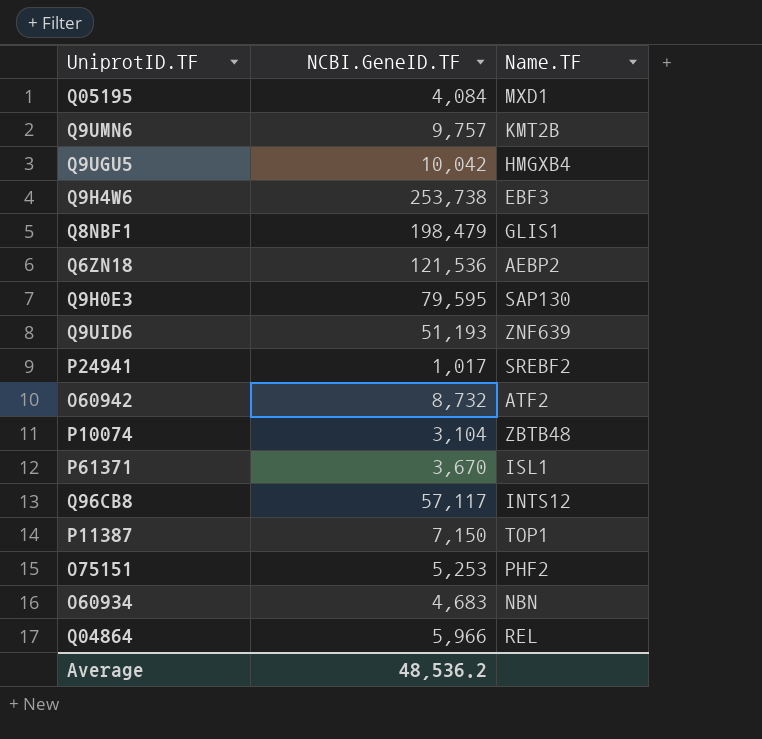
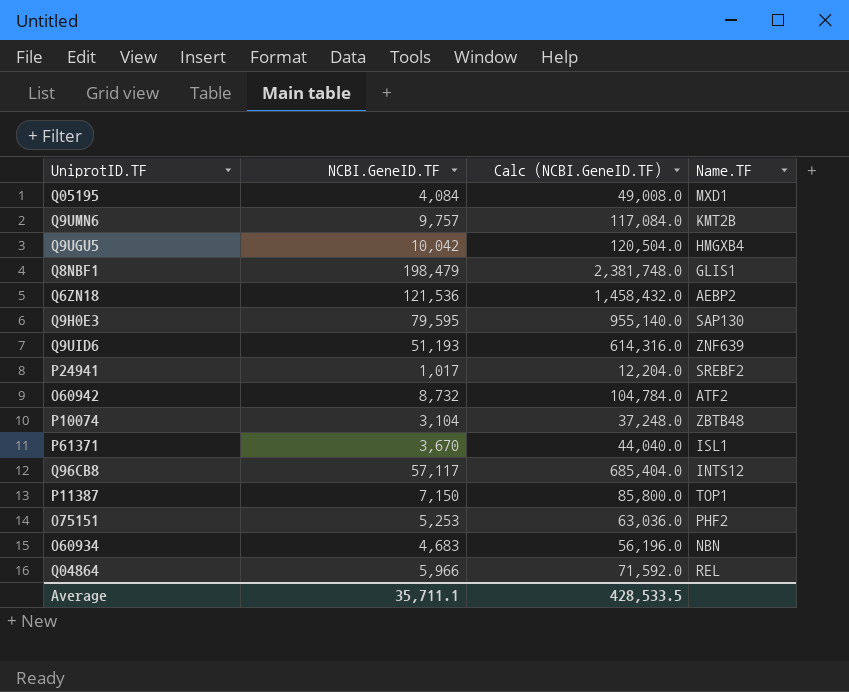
column Calc (NCBI.GeneID.TF) | formula: none -> [NCBI.GeneID.TF] * 12
row Q9H4W6: 253,738 | EBF3 -> none
Average | NCBI.GeneID.TF: 48,536.2 -> 35,711.1

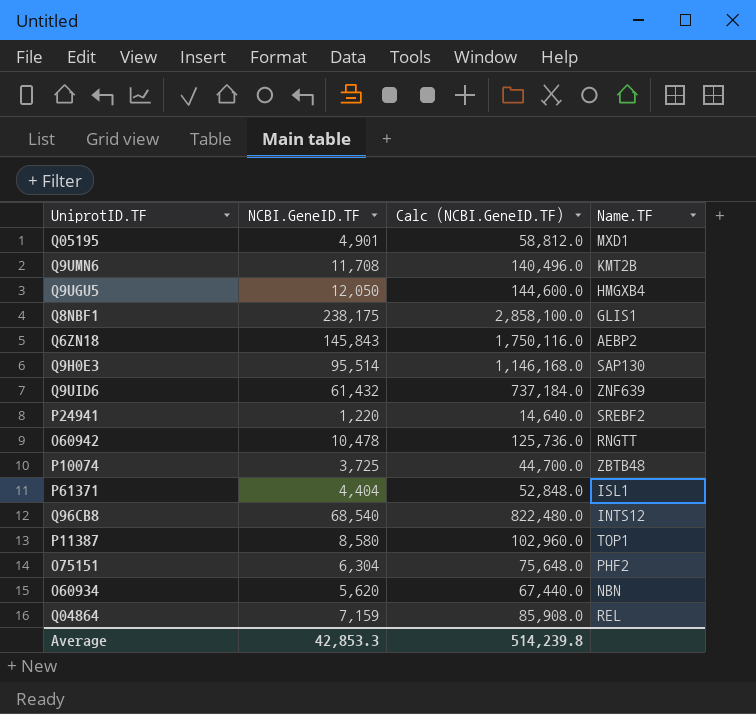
Q05195 | NCBI.GeneID.TF: 4,084 -> 4,901
Q05195 | Calc (NCBI.GeneID.TF): 49,008.0 -> 58,812.0
Q9UMN6 | NCBI.GeneID.TF: 9,757 -> 11,708
Q9UMN6 | Calc (NCBI.GeneID.TF): 117,084.0 -> 140,496.0
Q9UGU5 | NCBI.GeneID.TF: 10,042 -> 12,050
Q9UGU5 | Calc (NCBI.GeneID.TF): 120,504.0 -> 144,600.0
Q8NBF1 | NCBI.GeneID.TF: 198,479 -> 238,175
Q8NBF1 | Calc (NCBI.GeneID.TF): 2,381,748.0 -> 2,858,100.0
Q6ZN18 | NCBI.GeneID.TF: 121,536 -> 145,843
Q6ZN18 | Calc (NCBI.GeneID.TF): 1,458,432.0 -> 1,750,116.0
Q9H0E3 | NCBI.GeneID.TF: 79,595 -> 95,514
Q9H0E3 | Calc (NCBI.GeneID.TF): 955,140.0 -> 1,146,168.0
Q9UID6 | NCBI.GeneID.TF: 51,193 -> 61,432
Q9UID6 | Calc (NCBI.GeneID.TF): 614,316.0 -> 737,184.0
P24941 | NCBI.GeneID.TF: 1,017 -> 1,220
P24941 | Calc (NCBI.GeneID.TF): 12,204.0 -> 14,640.0
O60942 | NCBI.GeneID.TF: 8,732 -> 10,478
O60942 | Calc (NCBI.GeneID.TF): 104,784.0 -> 125,736.0
O60942 | Name.TF: ATF2 -> RNGTT
P10074 | NCBI.GeneID.TF: 3,104 -> 3,725
P10074 | Calc (NCBI.GeneID.TF): 37,248.0 -> 44,700.0
P61371 | NCBI.GeneID.TF: 3,670 -> 4,404
P61371 | Calc (NCBI.GeneID.TF): 44,040.0 -> 52,848.0
Q96CB8 | NCBI.GeneID.TF: 57,117 -> 68,540
Q96CB8 | Calc (NCBI.GeneID.TF): 685,404.0 -> 822,480.0
P11387 | NCBI.GeneID.TF: 7,150 -> 8,580
P11387 | Calc (NCBI.GeneID.TF): 85,800.0 -> 102,960.0
O75151 | NCBI.GeneID.TF: 5,253 -> 6,304
O75151 | Calc (NCBI.GeneID.TF): 63,036.0 -> 75,648.0
O60934 | NCBI.GeneID.TF: 4,683 -> 5,620
O60934 | Calc (NCBI.GeneID.TF): 56,196.0 -> 67,440.0
Q04864 | NCBI.GeneID.TF: 5,966 -> 7,159
Q04864 | Calc (NCBI.GeneID.TF): 71,592.0 -> 85,908.0
Average | NCBI.GeneID.TF: 35,711.1 -> 42,853.3
Average | Calc (NCBI.GeneID.TF): 428,533.5 -> 514,239.8

